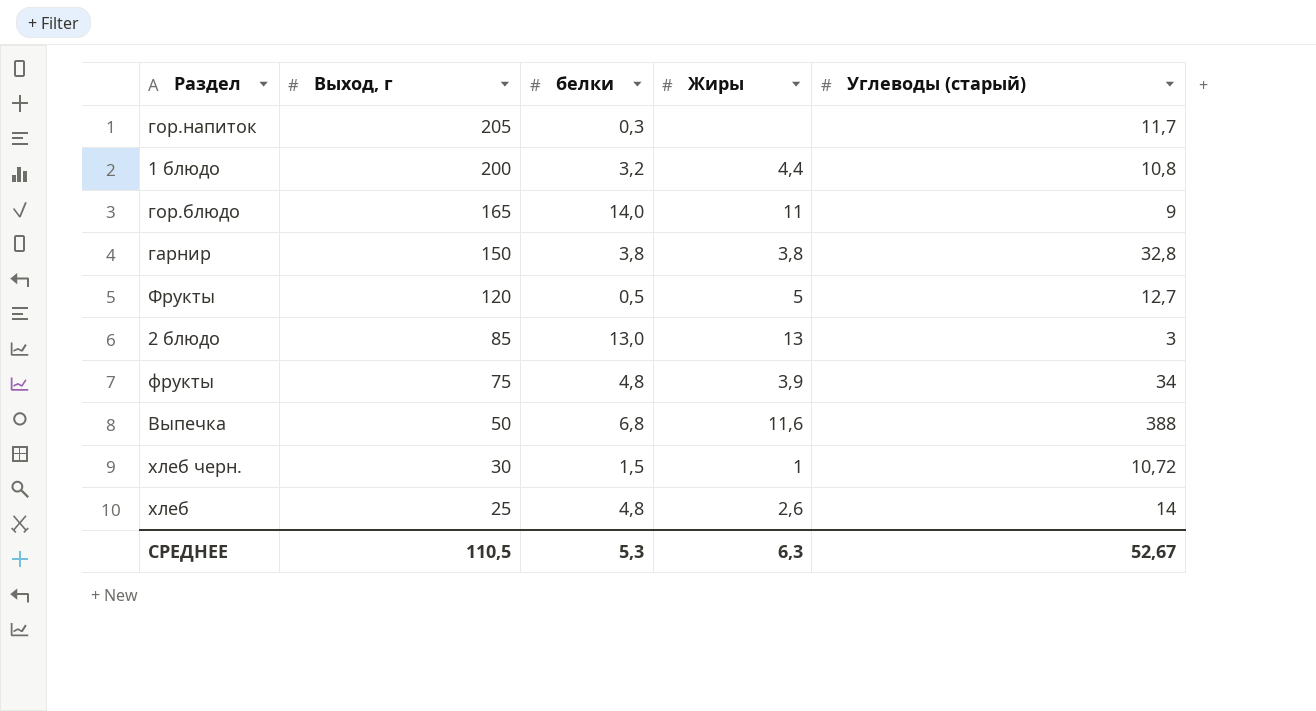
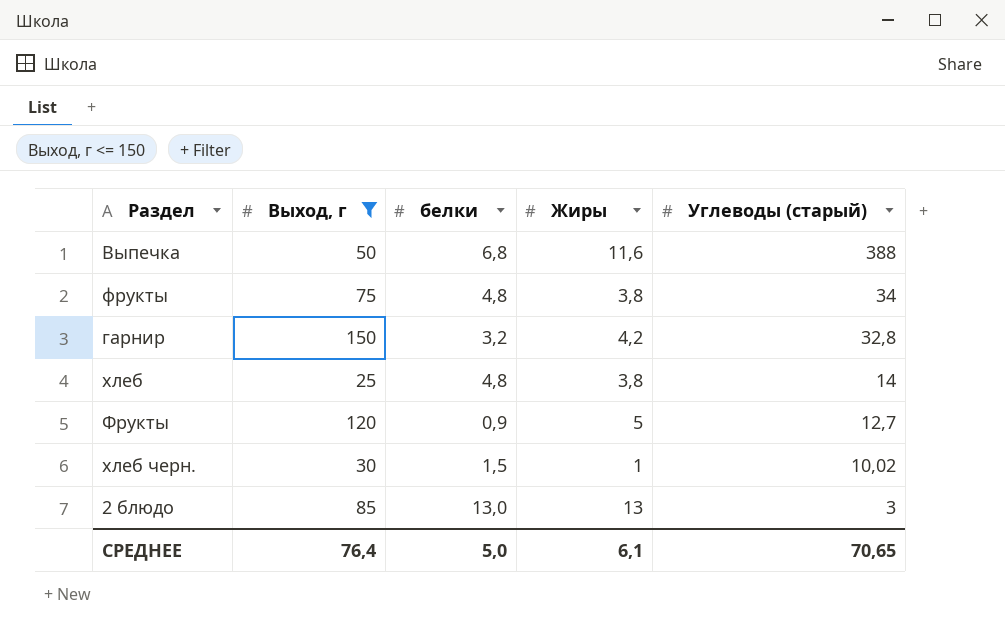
filter: none -> Выход, г <= 150
row order: Выход, г descending -> Углеводы (старый) descending
фрукты | Жиры: 3,9 -> 3,8
гарнир | белки: 3,8 -> 3,2
гарнир | Жиры: 3,8 -> 4,2
хлеб | Жиры: 2,6 -> 3,8
Фрукты | белки: 0,5 -> 0,9
хлеб черн. | Углеводы (старый): 10,72 -> 10,02
СРЕДНЕЕ | Выход, г: 110,5 -> 76,4
СРЕДНЕЕ | белки: 5,3 -> 5,0
СРЕДНЕЕ | Жиры: 6,3 -> 6,1
СРЕДНЕЕ | Углеводы (старый): 52,67 -> 70,65

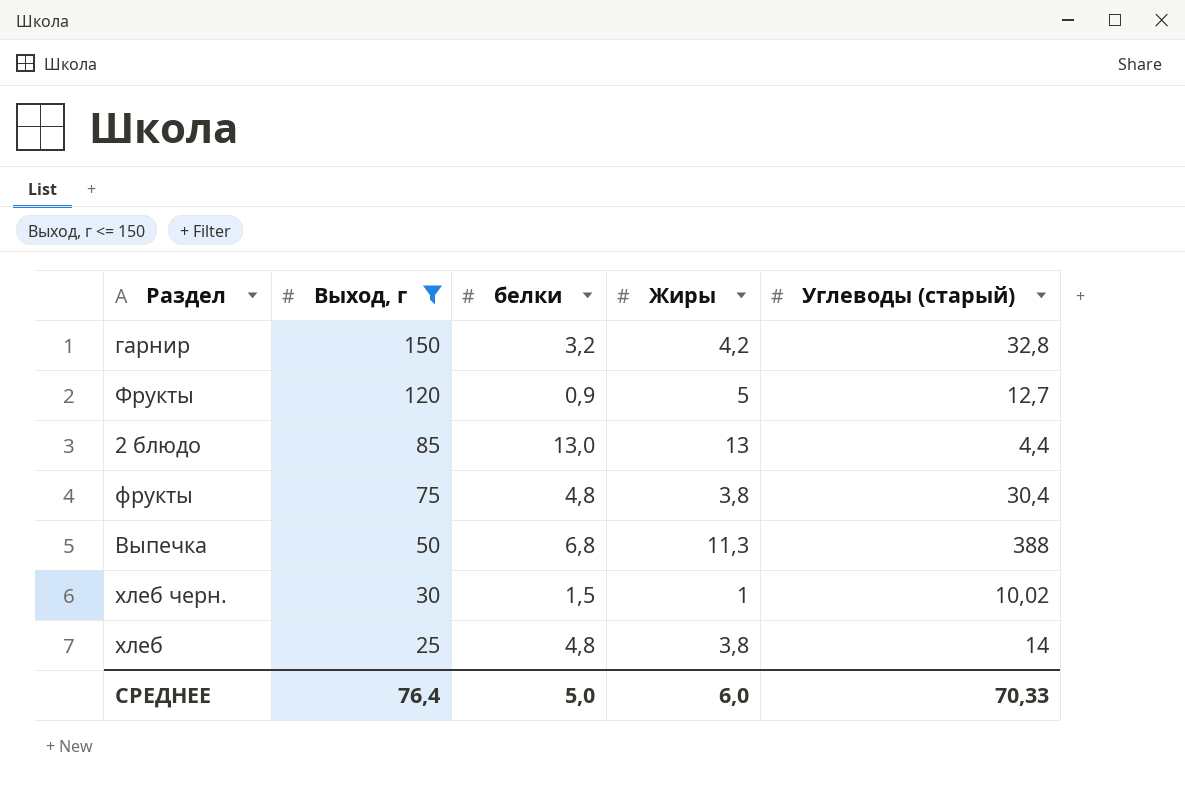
row order: Углеводы (старый) descending -> Выход, г descending
2 блюдо | Углеводы (старый): 3 -> 4,4
фрукты | Углеводы (старый): 34 -> 30,4
Выпечка | Жиры: 11,6 -> 11,3
СРЕДНЕЕ | Жиры: 6,1 -> 6,0
СРЕДНЕЕ | Углеводы (старый): 70,65 -> 70,33

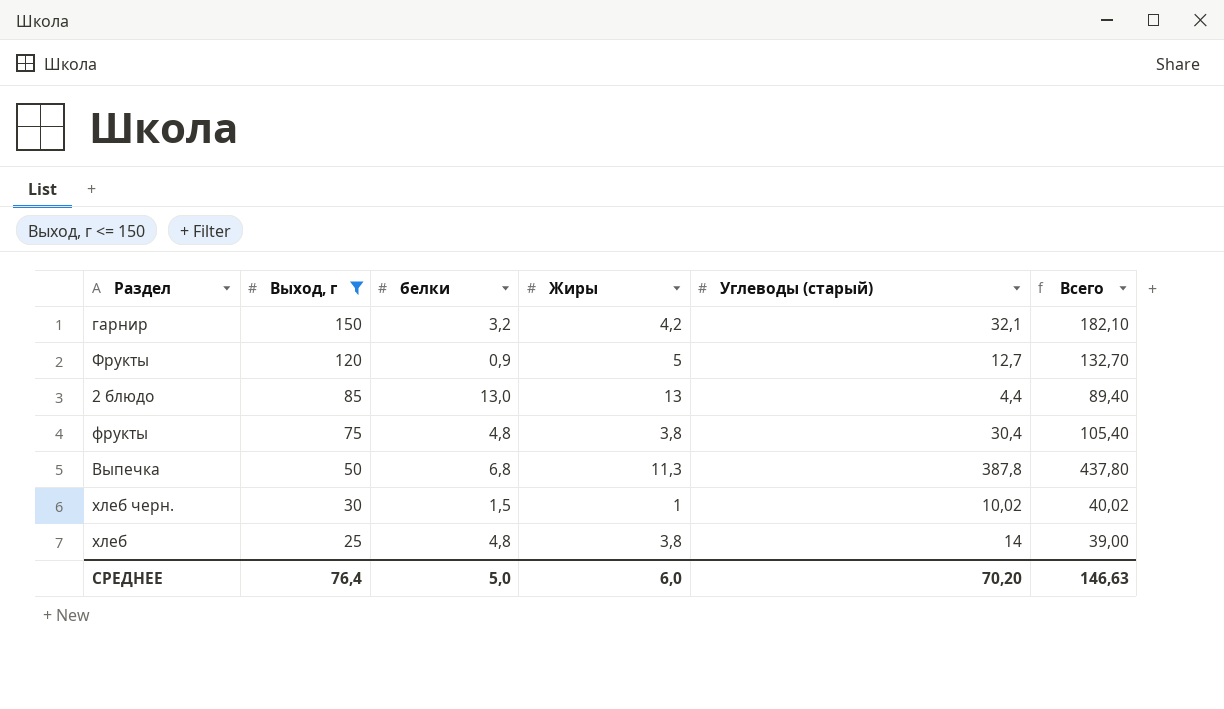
column Всего | formula: none -> [Выход, г] + [Углеводы (старый)]
гарнир | Углеводы (старый): 32,8 -> 32,1
Выпечка | Углеводы (старый): 388 -> 387,8
СРЕДНЕЕ | Углеводы (старый): 70,33 -> 70,20

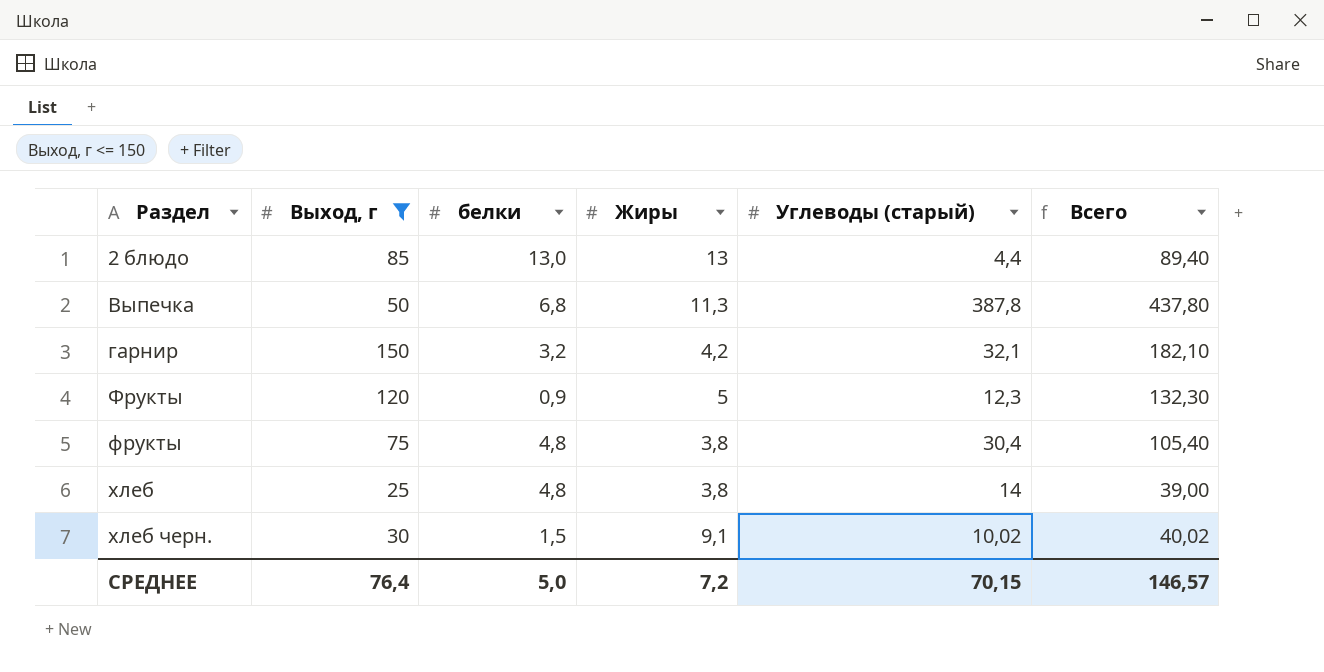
row order: Выход, г descending -> Раздел ascending
Фрукты | Углеводы (старый): 12,7 -> 12,3
Фрукты | Всего: 132,70 -> 132,30
хлеб черн. | Жиры: 1 -> 9,1
СРЕДНЕЕ | Жиры: 6,0 -> 7,2
СРЕДНЕЕ | Углеводы (старый): 70,20 -> 70,15
СРЕДНЕЕ | Всего: 146,63 -> 146,57

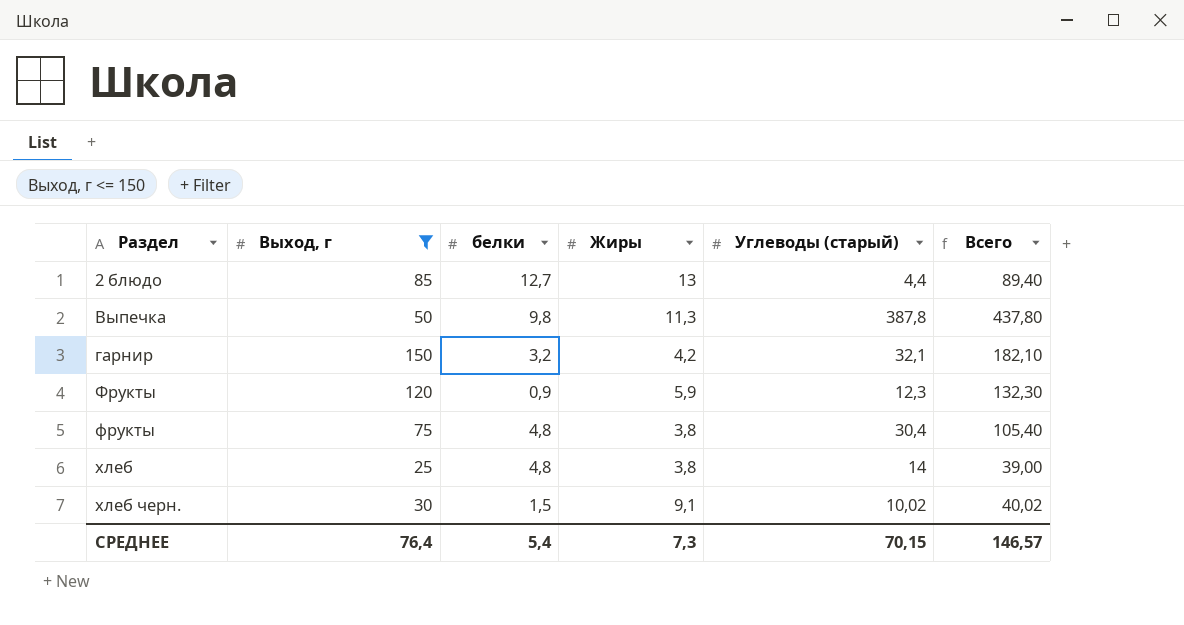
2 блюдо | белки: 13,0 -> 12,7
Выпечка | белки: 6,8 -> 9,8
Фрукты | Жиры: 5 -> 5,9
СРЕДНЕЕ | белки: 5,0 -> 5,4
СРЕДНЕЕ | Жиры: 7,2 -> 7,3

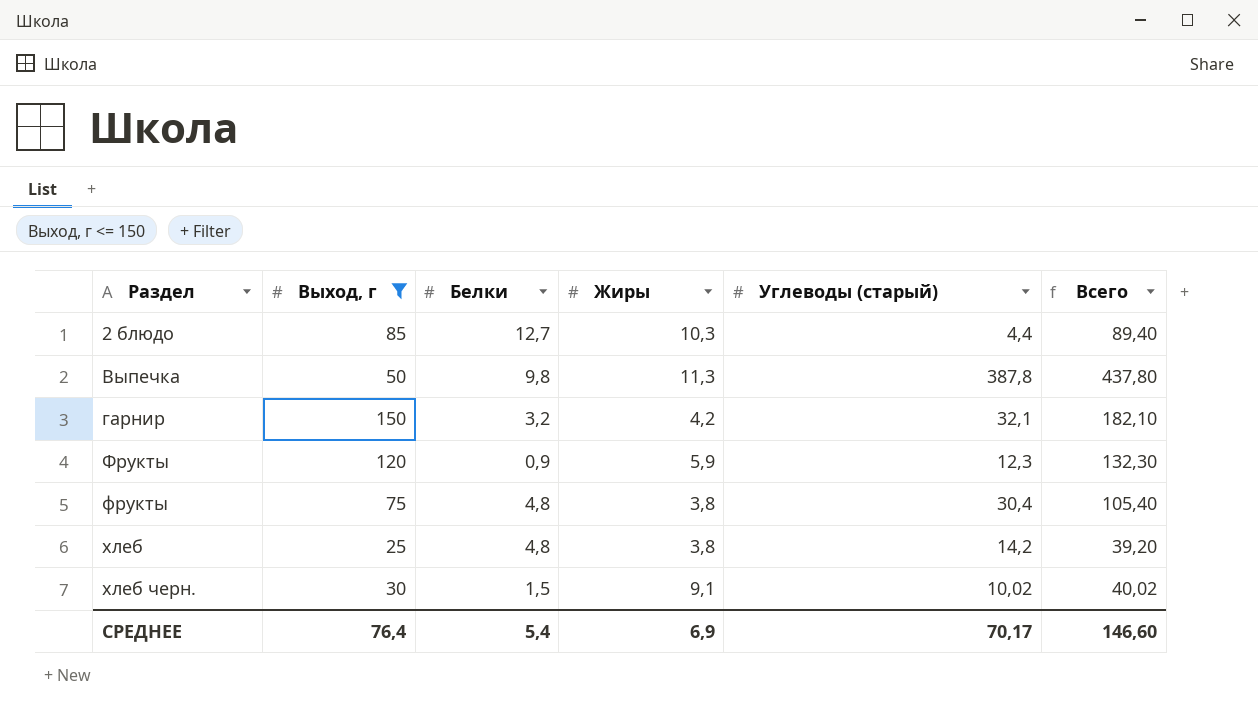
column name: белки -> Белки
2 блюдо | Жиры: 13 -> 10,3
хлеб | Углеводы (старый): 14 -> 14,2
хлеб | Всего: 39,00 -> 39,20
СРЕДНЕЕ | Жиры: 7,3 -> 6,9
СРЕДНЕЕ | Углеводы (старый): 70,15 -> 70,17
СРЕДНЕЕ | Всего: 146,57 -> 146,60

